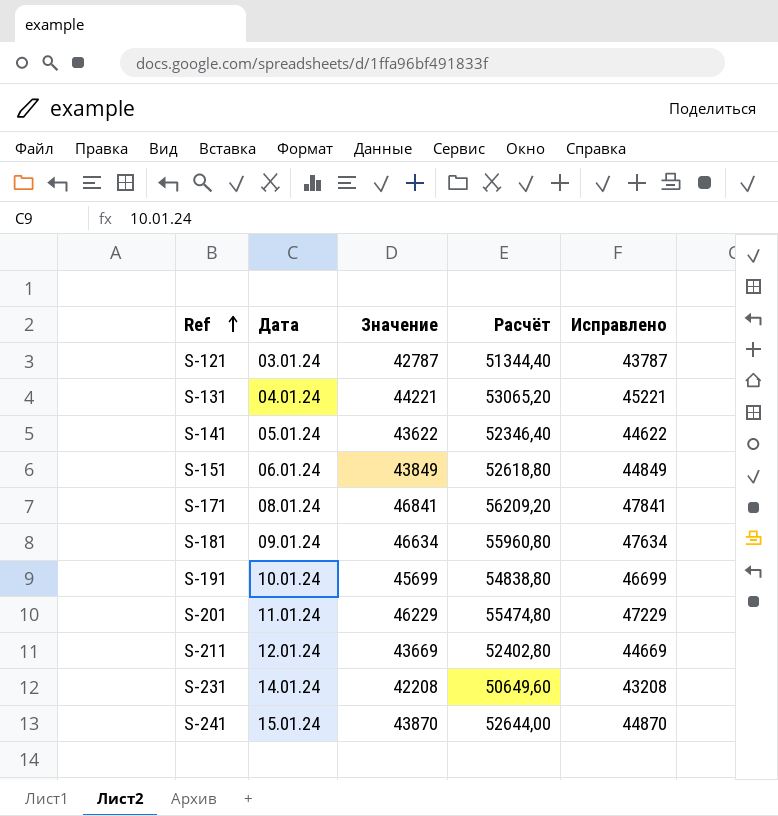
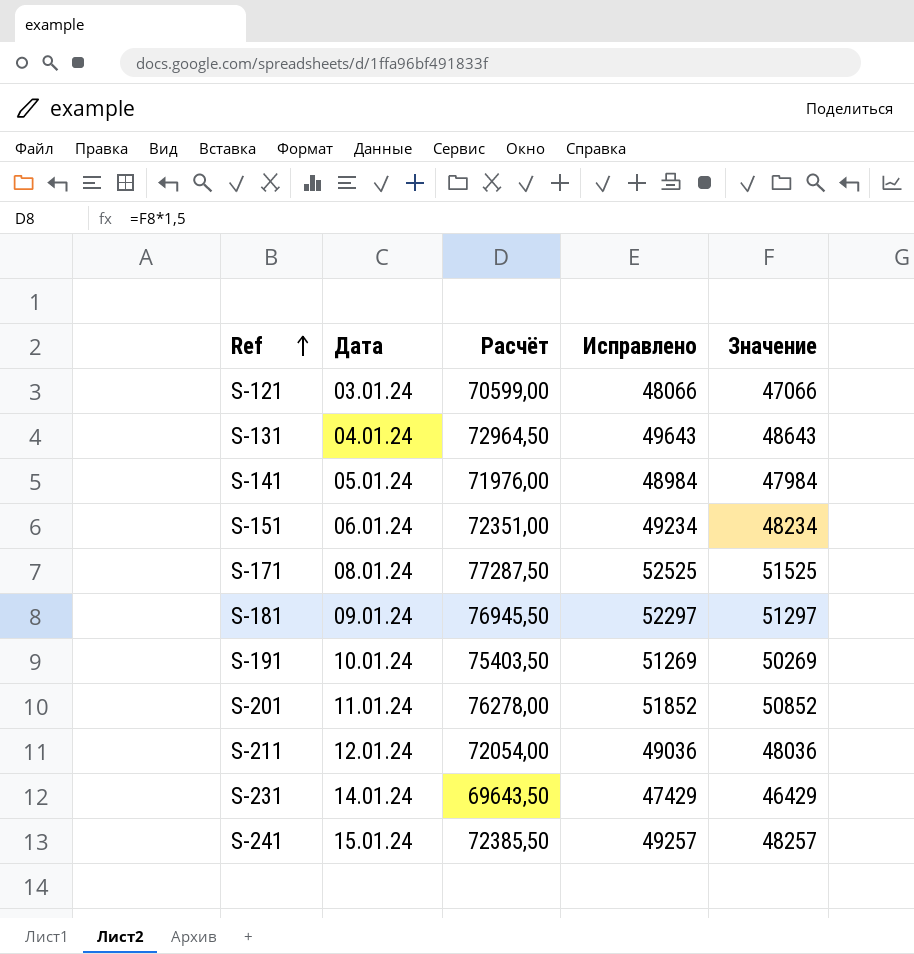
column Расчёт | formula: [Значение] * 1,2 -> [Значение] * 1,5
column Значение | position: 3 -> 5
S-121 | Исправлено: 43787 -> 48066
S-121 | Значение: 42787 -> 47066
S-131 | Исправлено: 45221 -> 49643
S-131 | Значение: 44221 -> 48643
S-141 | Исправлено: 44622 -> 48984
S-141 | Значение: 43622 -> 47984
S-151 | Исправлено: 44849 -> 49234
S-151 | Значение: 43849 -> 48234
S-171 | Исправлено: 47841 -> 52525
S-171 | Значение: 46841 -> 51525
S-181 | Исправлено: 47634 -> 52297
S-181 | Значение: 46634 -> 51297
S-191 | Исправлено: 46699 -> 51269
S-191 | Значение: 45699 -> 50269
S-201 | Исправлено: 47229 -> 51852
S-201 | Значение: 46229 -> 50852
S-211 | Исправлено: 44669 -> 49036
S-211 | Значение: 43669 -> 48036
S-231 | Исправлено: 43208 -> 47429
S-231 | Значение: 42208 -> 46429
S-241 | Исправлено: 44870 -> 49257
S-241 | Значение: 43870 -> 48257

